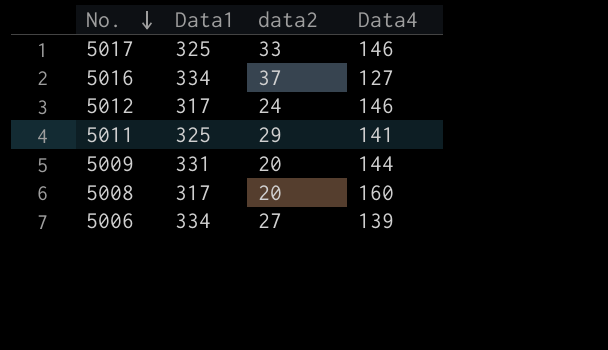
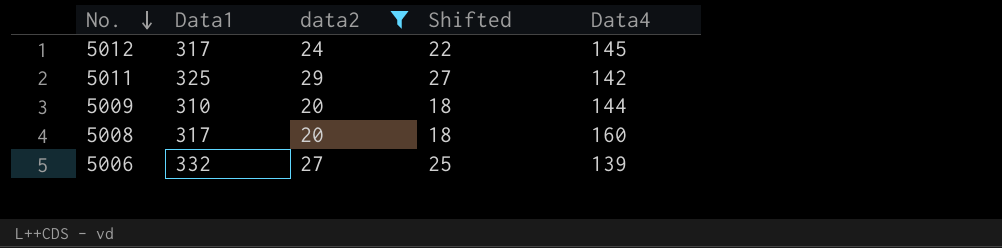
filter: none -> data2 <= 29
column Shifted | formula: none -> [data2] - 2
5012 | Data4: 146 -> 145
5011 | Data4: 141 -> 142
5009 | Data1: 331 -> 310
5006 | Data1: 334 -> 332

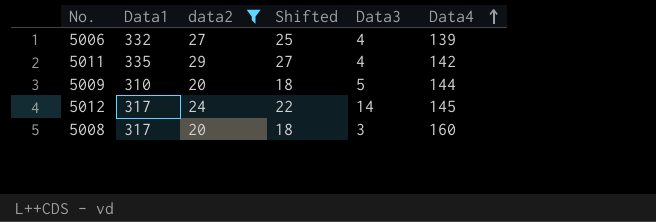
row order: No. descending -> Data4 ascending
column Data3 | position: none -> 5
5011 | Data1: 325 -> 335

